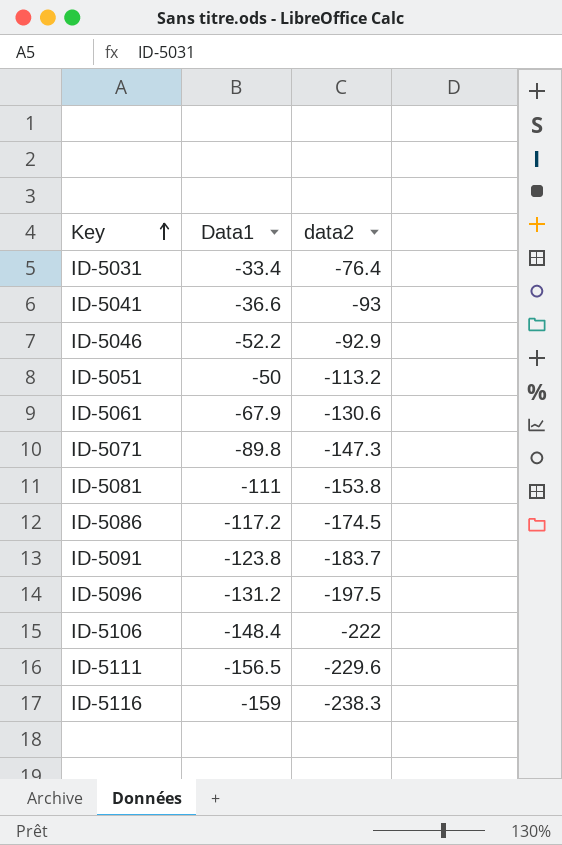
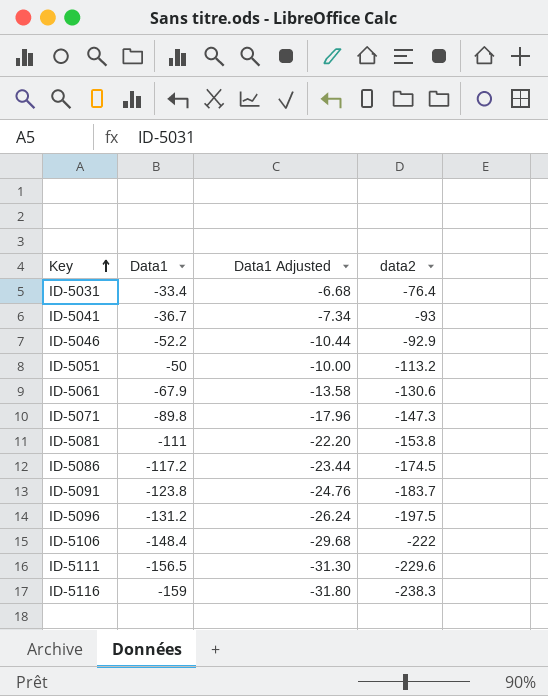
column Data1 Adjusted | formula: none -> [Data1] * 0.2
ID-5041 | Data1: -36.6 -> -36.7

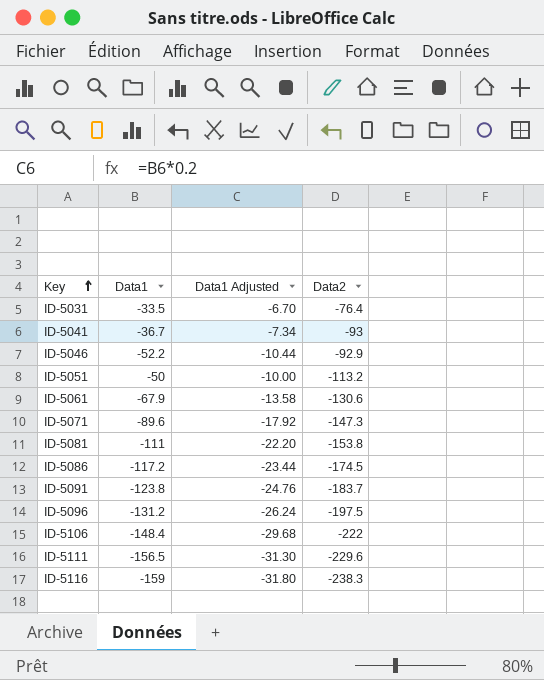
column name: data2 -> Data2
ID-5031 | Data1: -33.4 -> -33.5
ID-5031 | Data1 Adjusted: -6.68 -> -6.70
ID-5071 | Data1: -89.8 -> -89.6
ID-5071 | Data1 Adjusted: -17.96 -> -17.92

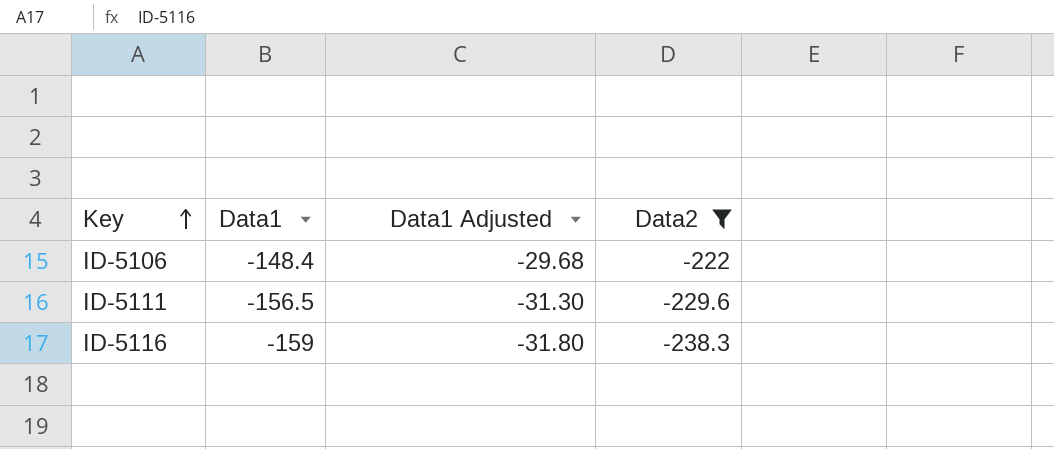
filter: none -> Data2 <= -222

